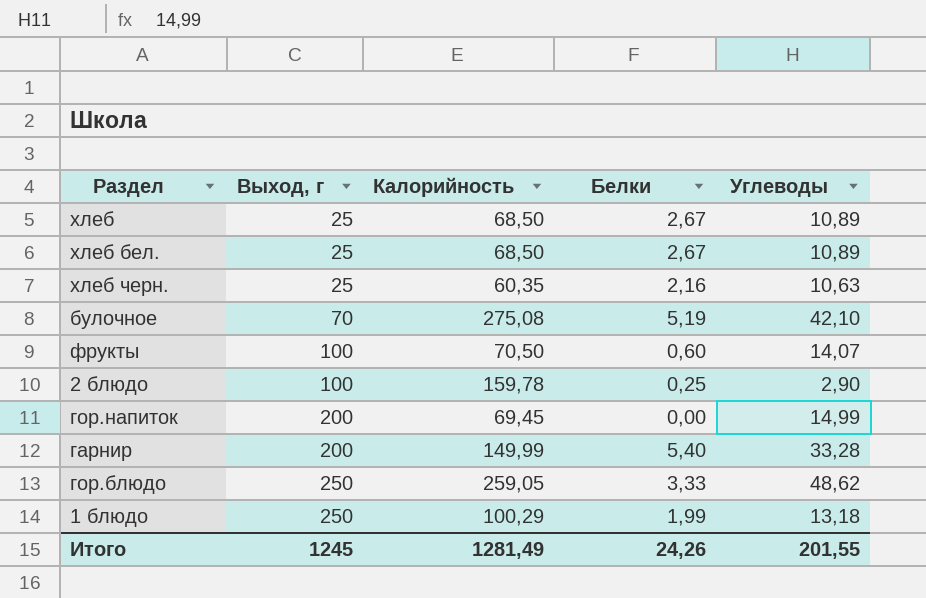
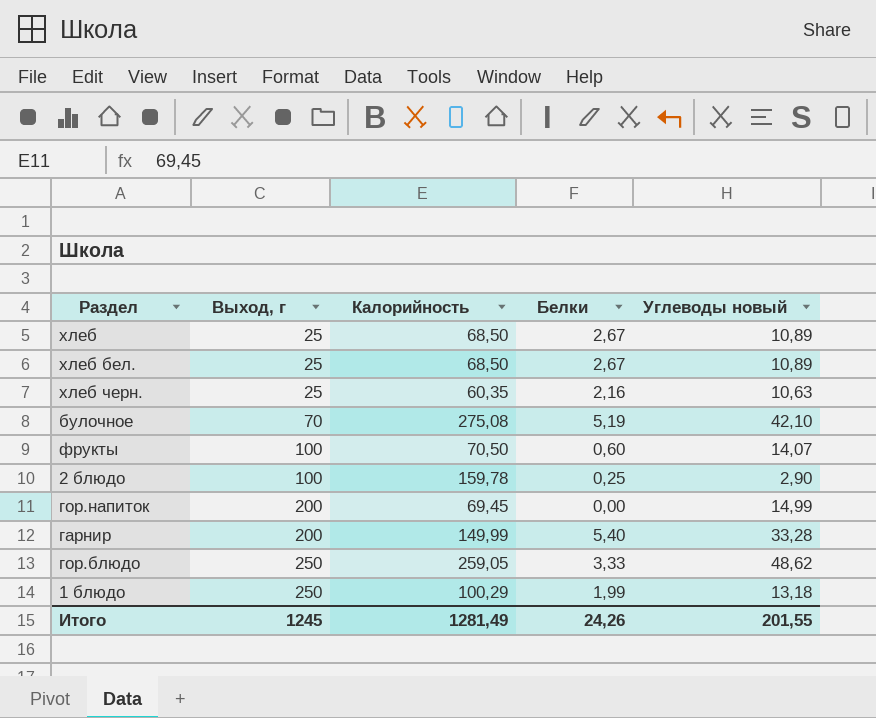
column name: Углеводы -> Углеводы новый

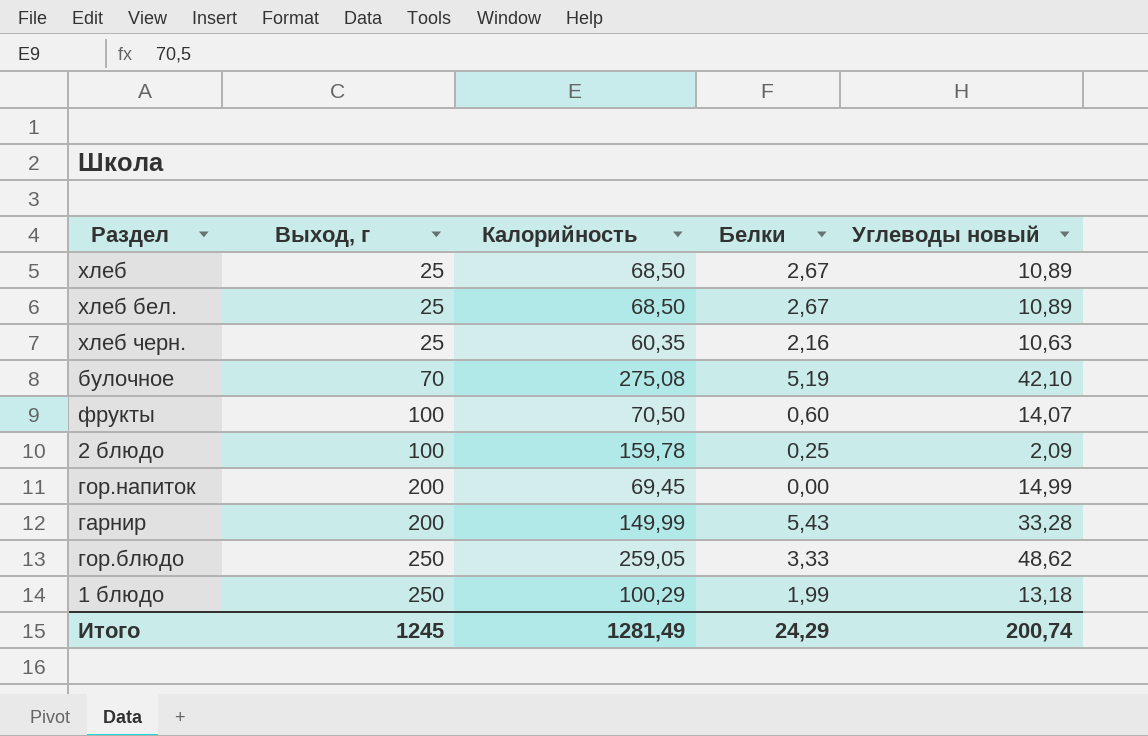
2 блюдо | Углеводы новый: 2,90 -> 2,09
гарнир | Белки: 5,40 -> 5,43
Итого | Белки: 24,26 -> 24,29
Итого | Углеводы новый: 201,55 -> 200,74

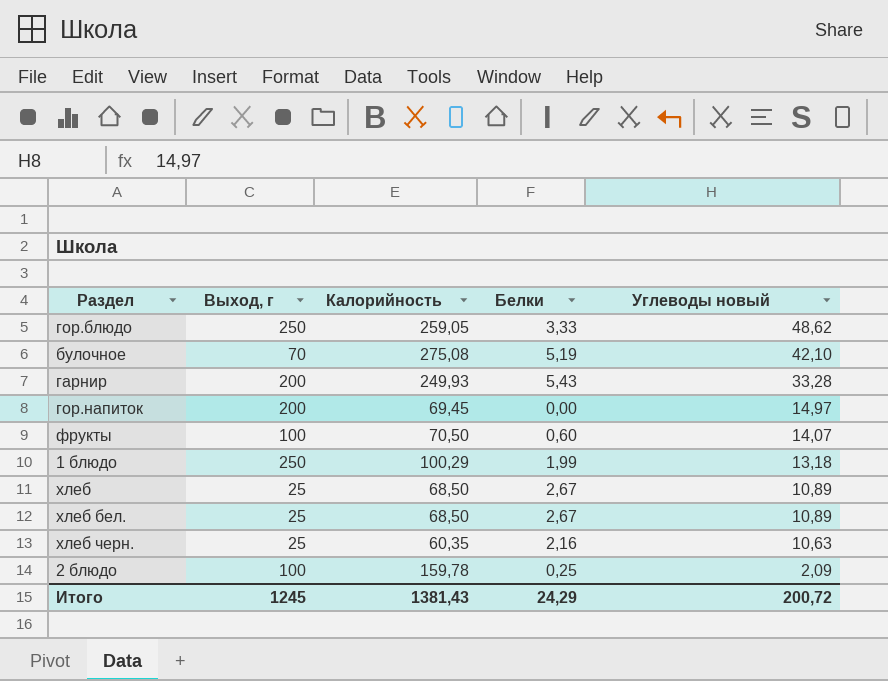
row order: Выход, г ascending -> Углеводы новый descending
гарнир | Калорийность: 149,99 -> 249,93
гор.напиток | Углеводы новый: 14,99 -> 14,97
Итого | Калорийность: 1281,49 -> 1381,43
Итого | Углеводы новый: 200,74 -> 200,72

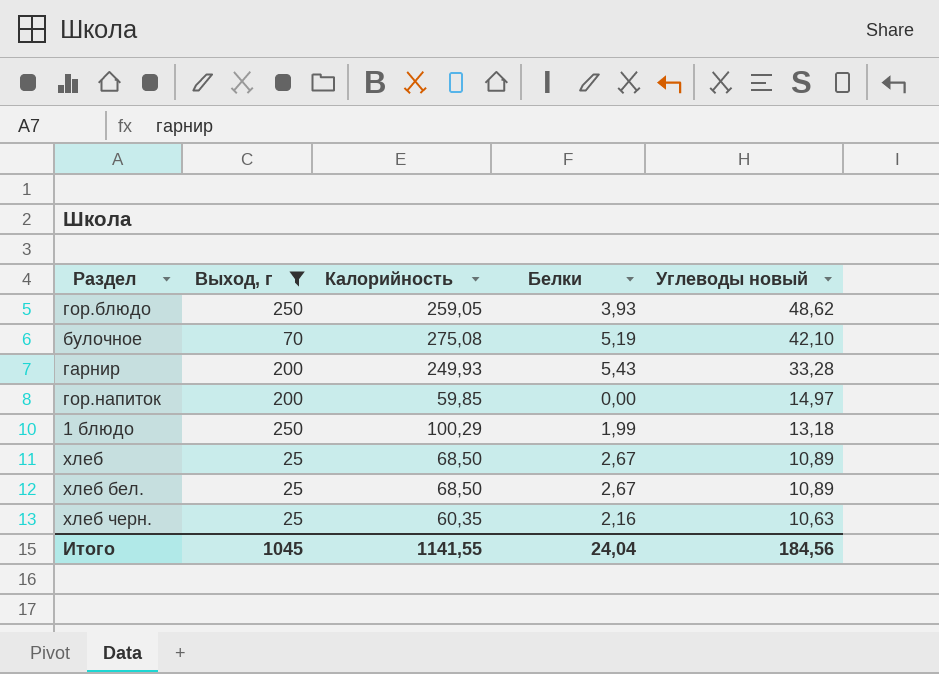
filter: none -> Выход, г != 100
гор.блюдо | Белки: 3,33 -> 3,93
гор.напиток | Калорийность: 69,45 -> 59,85
Итого | Выход, г: 1245 -> 1045
Итого | Калорийность: 1381,43 -> 1141,55
Итого | Белки: 24,29 -> 24,04
Итого | Углеводы новый: 200,72 -> 184,56

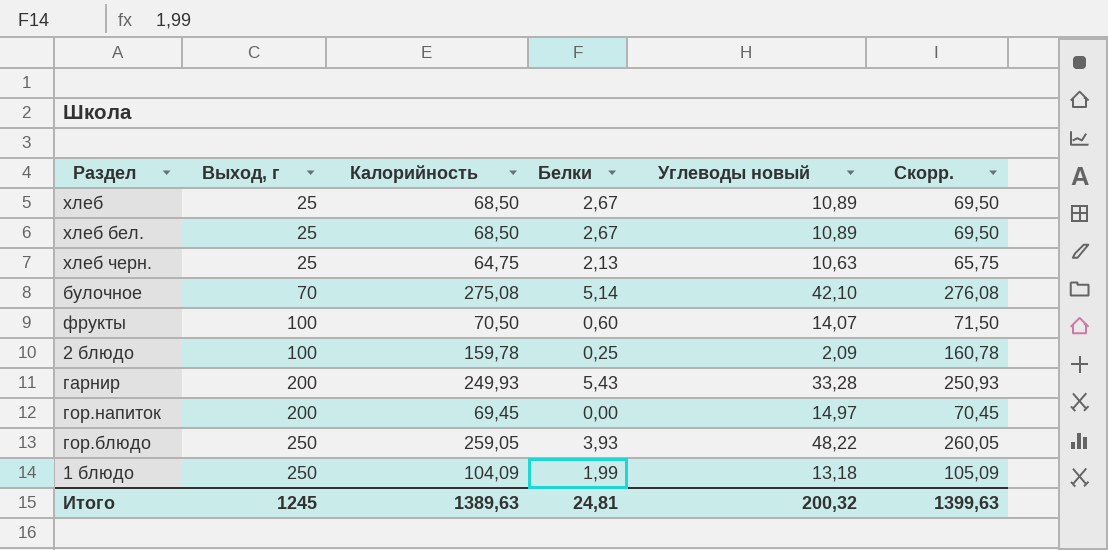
filter: Выход, г != 100 -> none
row order: Углеводы новый descending -> Выход, г ascending
column Скорр. | formula: none -> [Калорийность] + 1
хлеб черн. | Калорийность: 60,35 -> 64,75
хлеб черн. | Белки: 2,16 -> 2,13
булочное | Белки: 5,19 -> 5,14
гор.напиток | Калорийность: 59,85 -> 69,45
гор.блюдо | Углеводы новый: 48,62 -> 48,22
1 блюдо | Калорийность: 100,29 -> 104,09
Итого | Выход, г: 1045 -> 1245
Итого | Калорийность: 1141,55 -> 1389,63
Итого | Белки: 24,04 -> 24,81
Итого | Углеводы новый: 184,56 -> 200,32

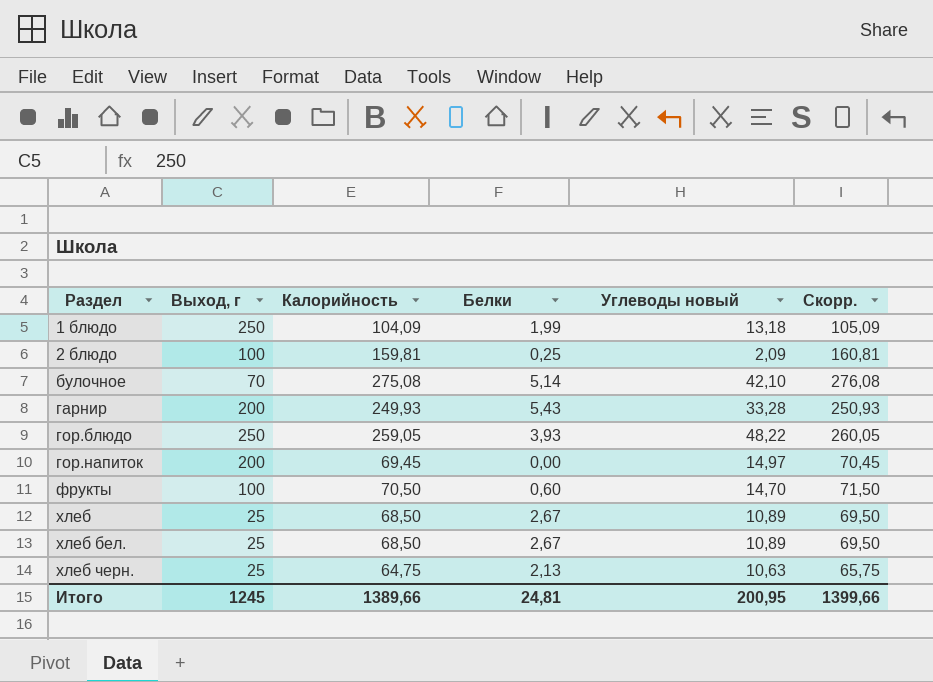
row order: Выход, г ascending -> Раздел ascending
2 блюдо | Калорийность: 159,78 -> 159,81
2 блюдо | Скорр.: 160,78 -> 160,81
фрукты | Углеводы новый: 14,07 -> 14,70
Итого | Калорийность: 1389,63 -> 1389,66
Итого | Углеводы новый: 200,32 -> 200,95
Итого | Скорр.: 1399,63 -> 1399,66

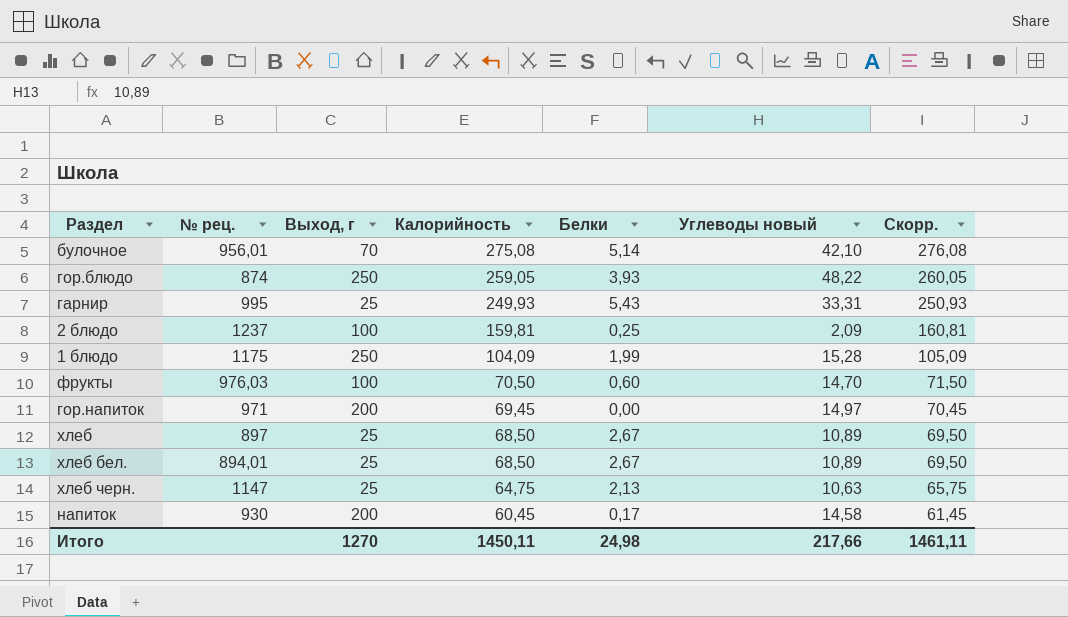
row order: Раздел ascending -> Калорийность descending
column № рец. | position: none -> 2
гарнир | Выход, г: 200 -> 25
гарнир | Углеводы новый: 33,28 -> 33,31
1 блюдо | Углеводы новый: 13,18 -> 15,28
row напиток: none -> 930 | 200 | 60,45 | 0,17 | 14,58 | 61,45
Итого | Выход, г: 1245 -> 1270
Итого | Калорийность: 1389,66 -> 1450,11
Итого | Белки: 24,81 -> 24,98
Итого | Углеводы новый: 200,95 -> 217,66
Итого | Скорр.: 1399,66 -> 1461,11

